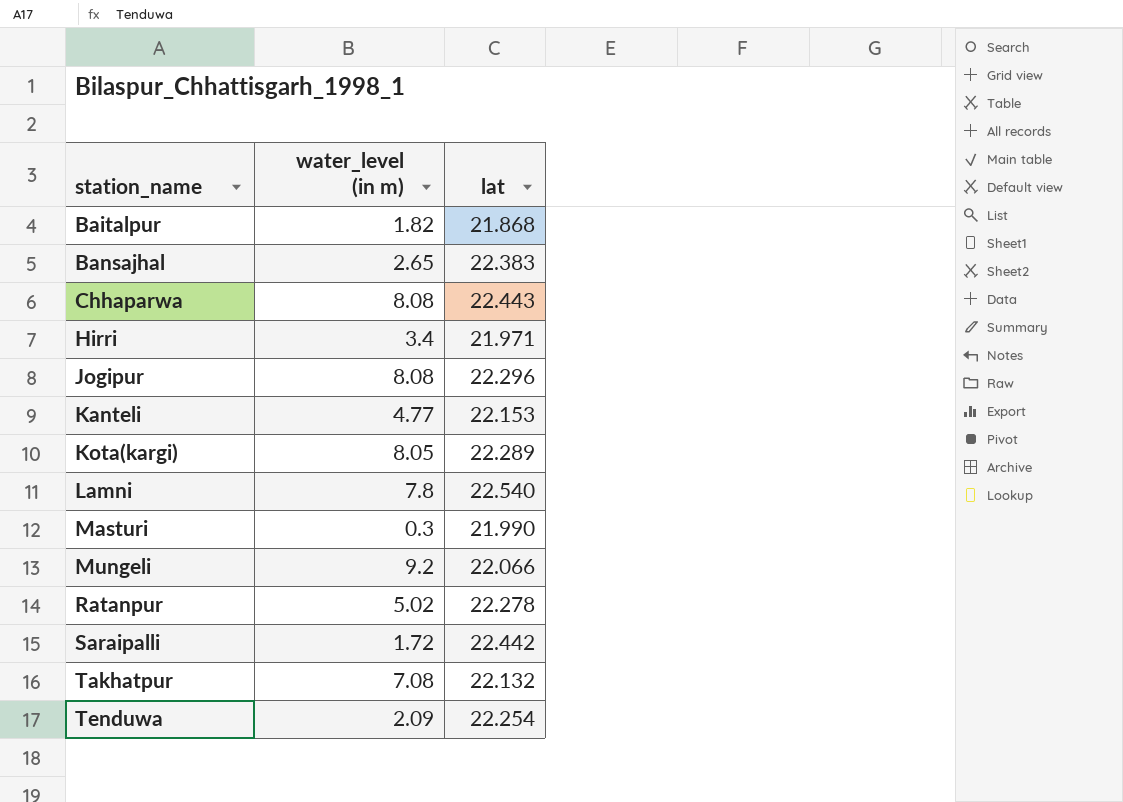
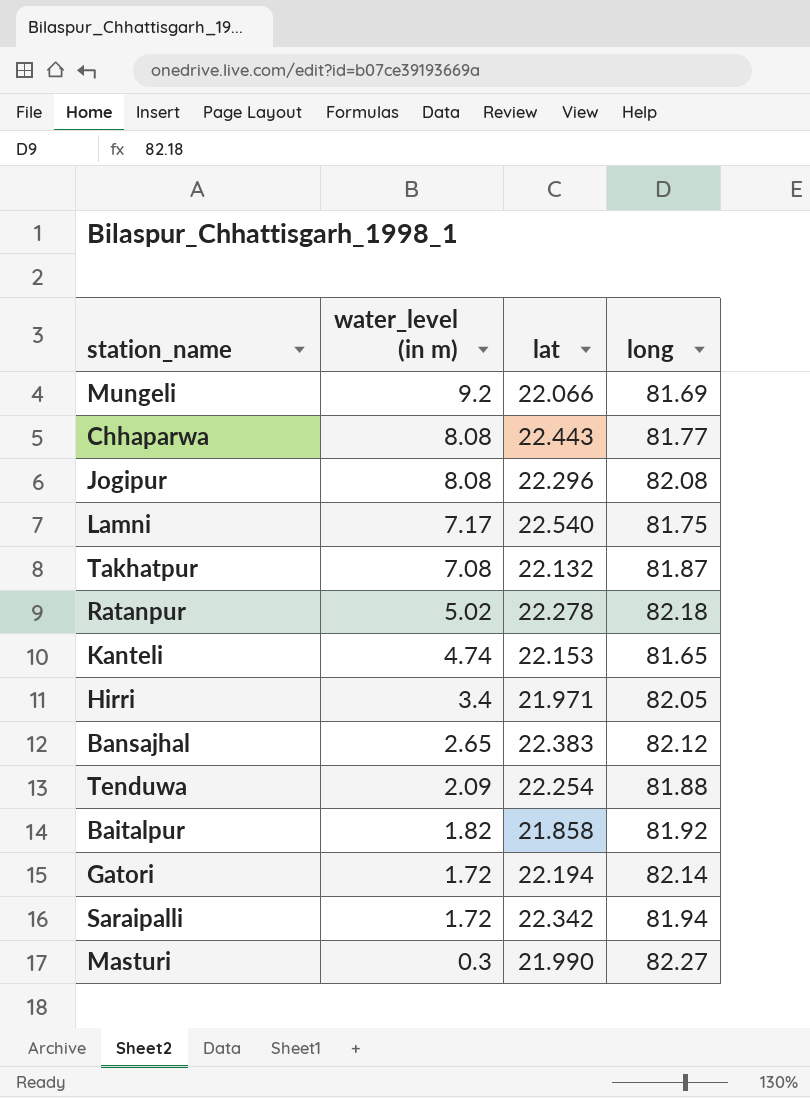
row order: station_name ascending -> water_level (in m) descending
column long | position: none -> 4
row Kota(kargi): 8.05 | 22.289 -> none
Lamni | water_level (in m): 7.8 -> 7.17
Kanteli | water_level (in m): 4.77 -> 4.74
Baitalpur | lat: 21.868 -> 21.858
row Gatori: none -> 1.72 | 22.194 | 82.14
Saraipalli | lat: 22.442 -> 22.342

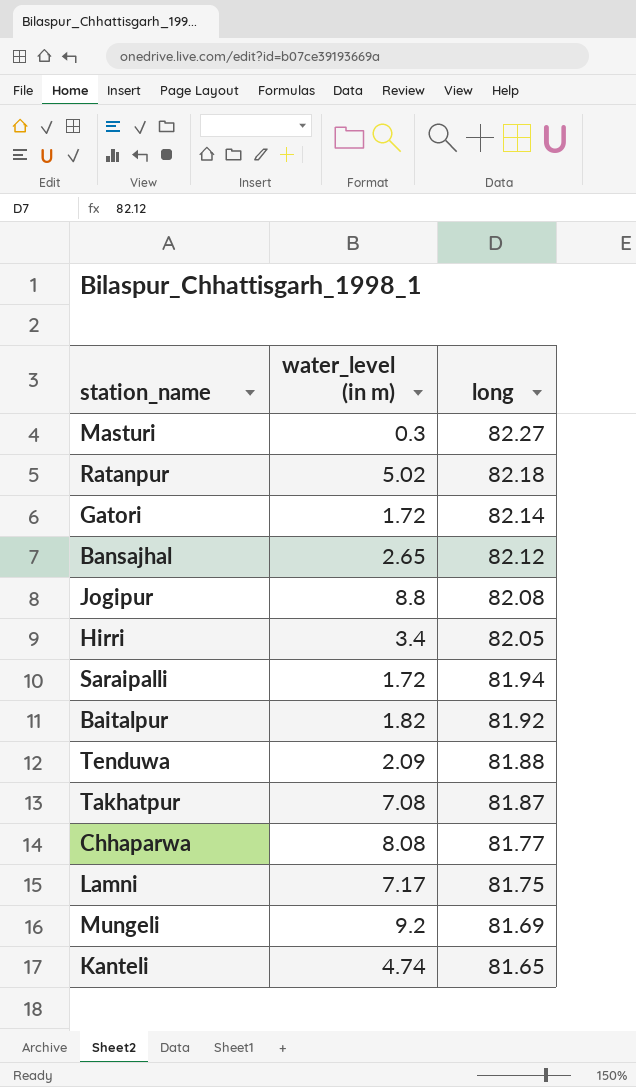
row order: water_level (in m) descending -> long descending
column lat | position: 3 -> none
Jogipur | water_level (in m): 8.08 -> 8.8

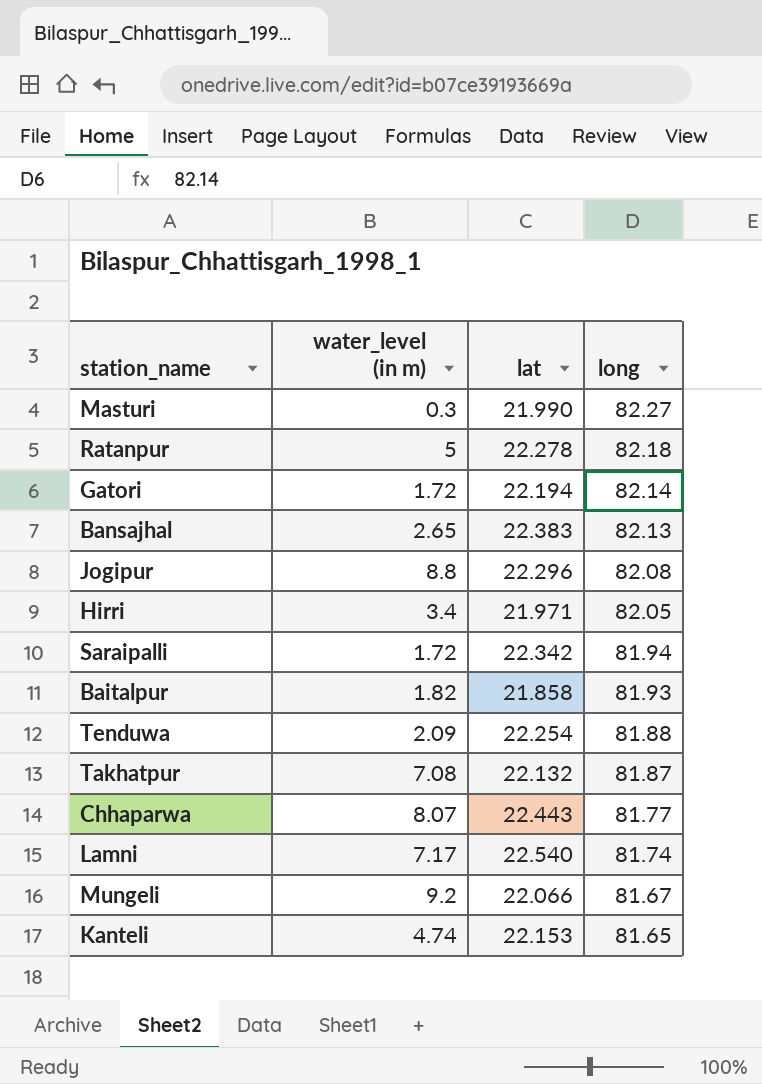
column lat | position: none -> 3
Ratanpur | water_level (in m): 5.02 -> 5
Bansajhal | long: 82.12 -> 82.13
Baitalpur | long: 81.92 -> 81.93
Chhaparwa | water_level (in m): 8.08 -> 8.07
Lamni | long: 81.75 -> 81.74
Mungeli | long: 81.69 -> 81.67

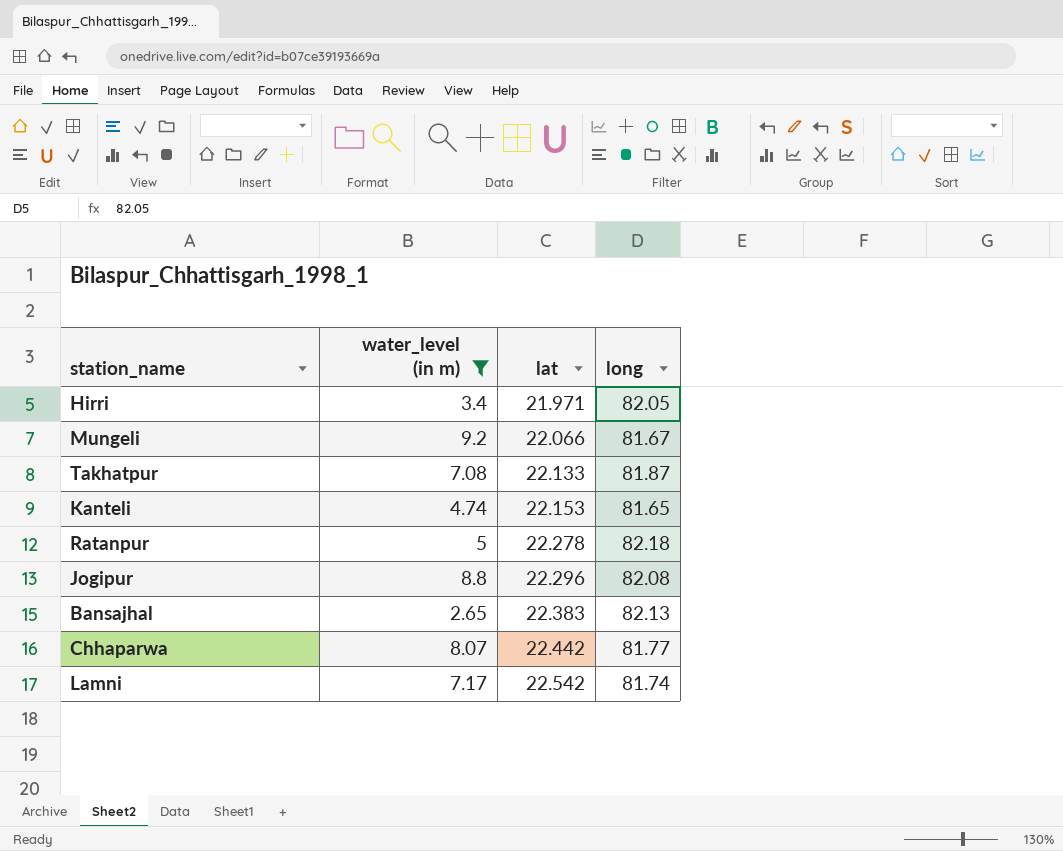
filter: none -> water_level (in m) >= 2.65
row order: long descending -> lat ascending
Takhatpur | lat: 22.132 -> 22.133
Chhaparwa | lat: 22.443 -> 22.442
Lamni | lat: 22.540 -> 22.542

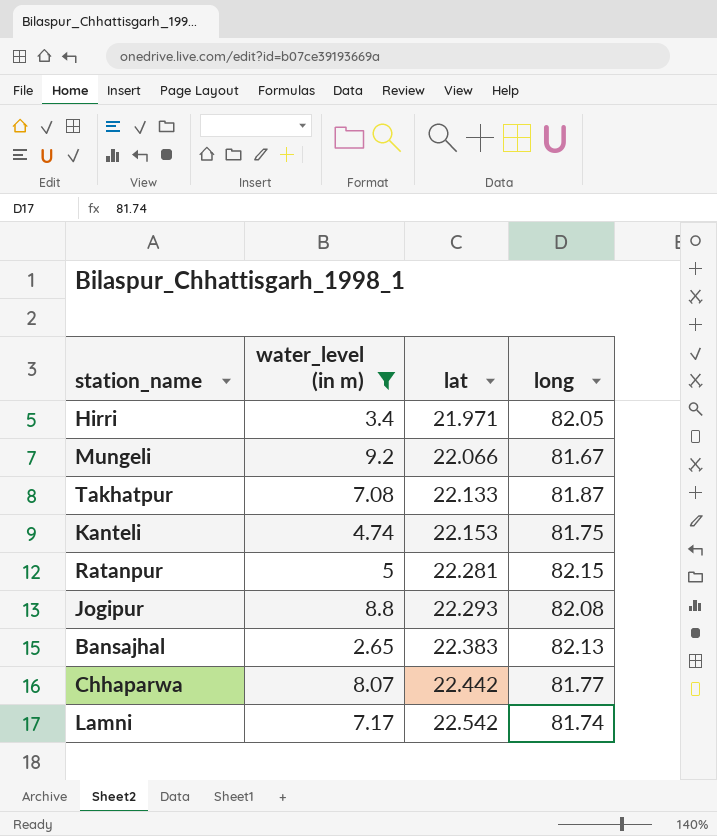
Kanteli | long: 81.65 -> 81.75
Ratanpur | lat: 22.278 -> 22.281
Ratanpur | long: 82.18 -> 82.15
Jogipur | lat: 22.296 -> 22.293

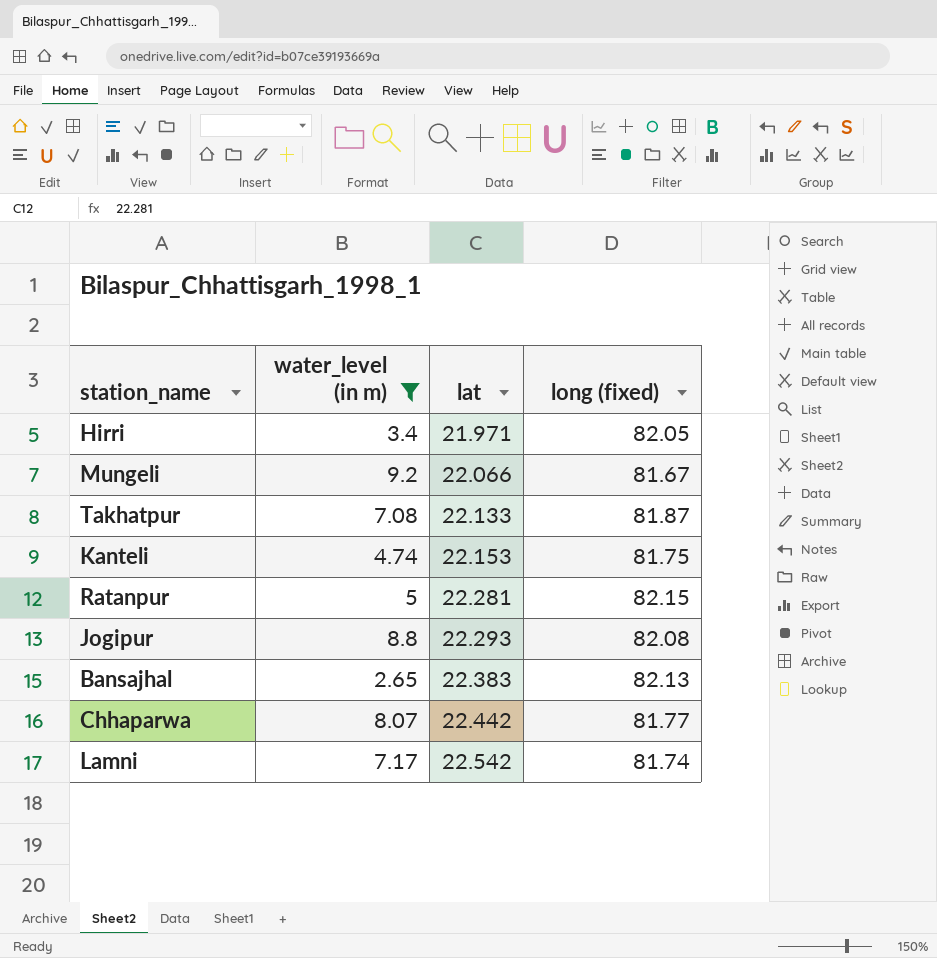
column name: long -> long (fixed)

